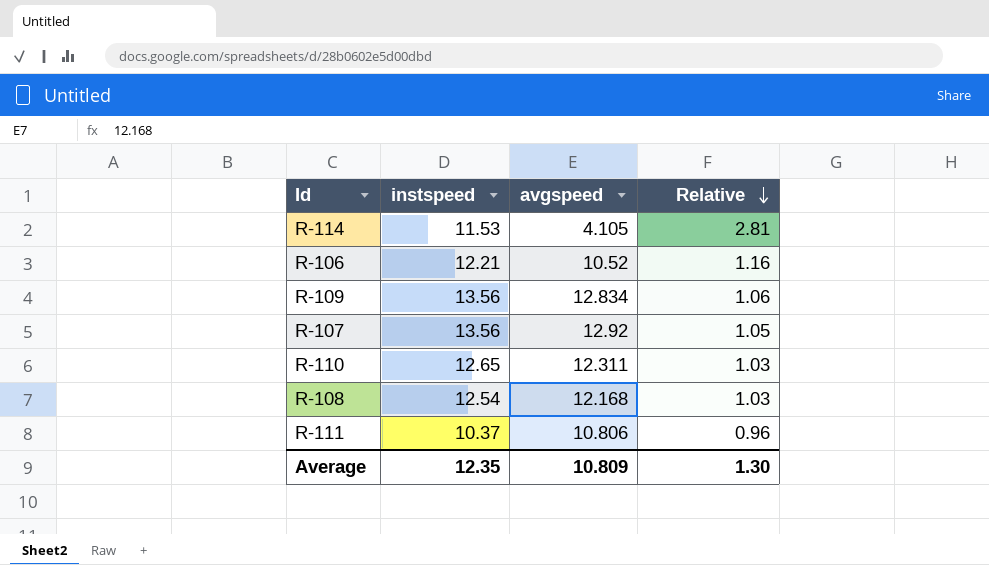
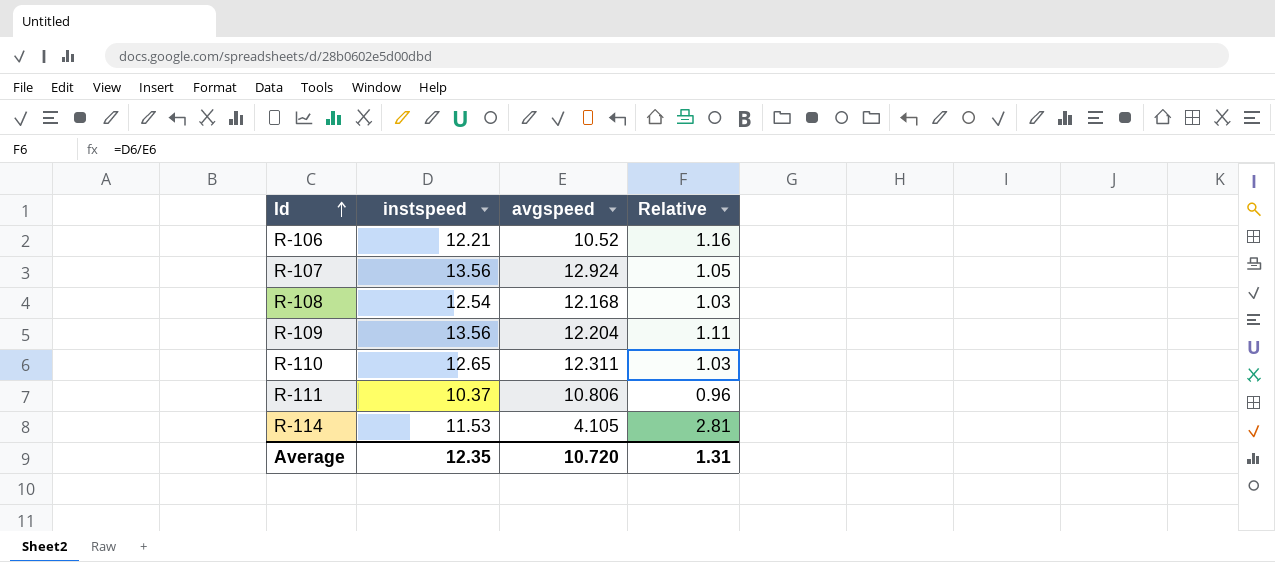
row order: Relative descending -> Id ascending
R-107 | avgspeed: 12.92 -> 12.924
R-109 | avgspeed: 12.834 -> 12.204
R-109 | Relative: 1.06 -> 1.11
Average | avgspeed: 10.809 -> 10.720
Average | Relative: 1.30 -> 1.31

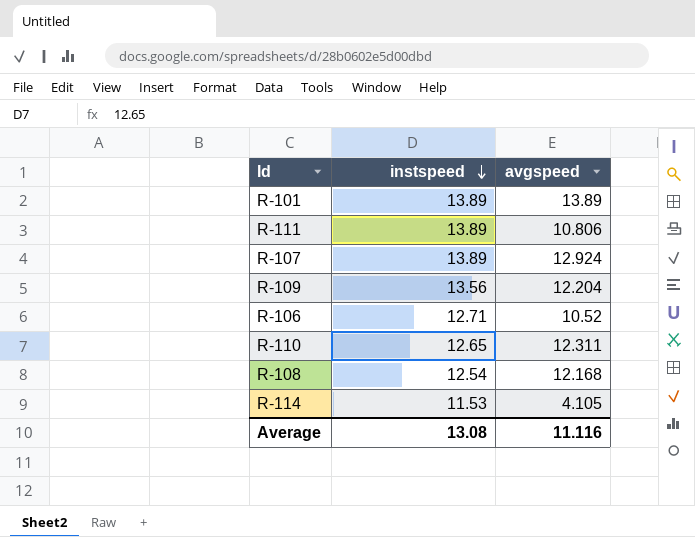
row order: Id ascending -> instspeed descending
column Relative | formula: [instspeed] / [avgspeed] -> none
row R-101: none -> 13.89 | 13.89
R-111 | instspeed: 10.37 -> 13.89
R-107 | instspeed: 13.56 -> 13.89
R-106 | instspeed: 12.21 -> 12.71
Average | instspeed: 12.35 -> 13.08
Average | avgspeed: 10.720 -> 11.116

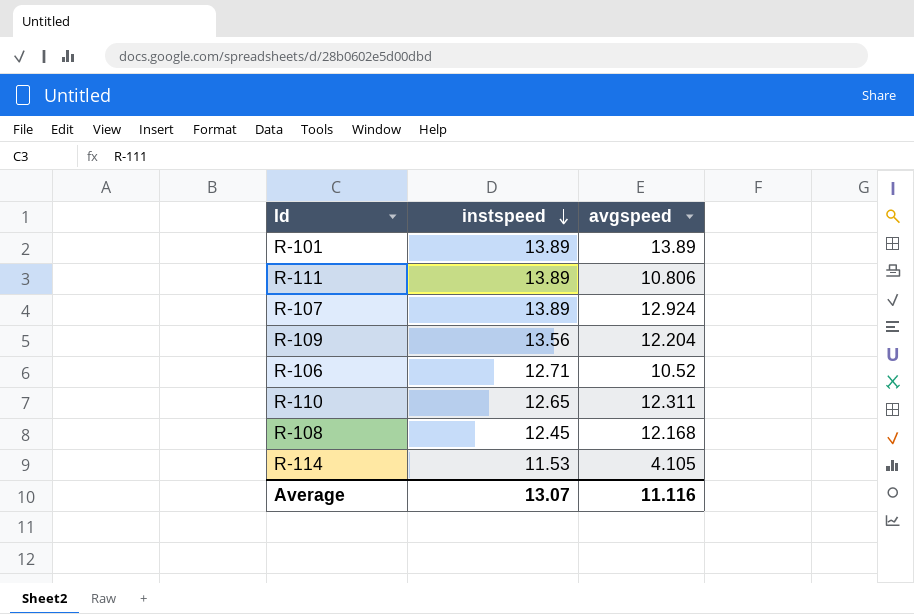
R-108 | instspeed: 12.54 -> 12.45
Average | instspeed: 13.08 -> 13.07

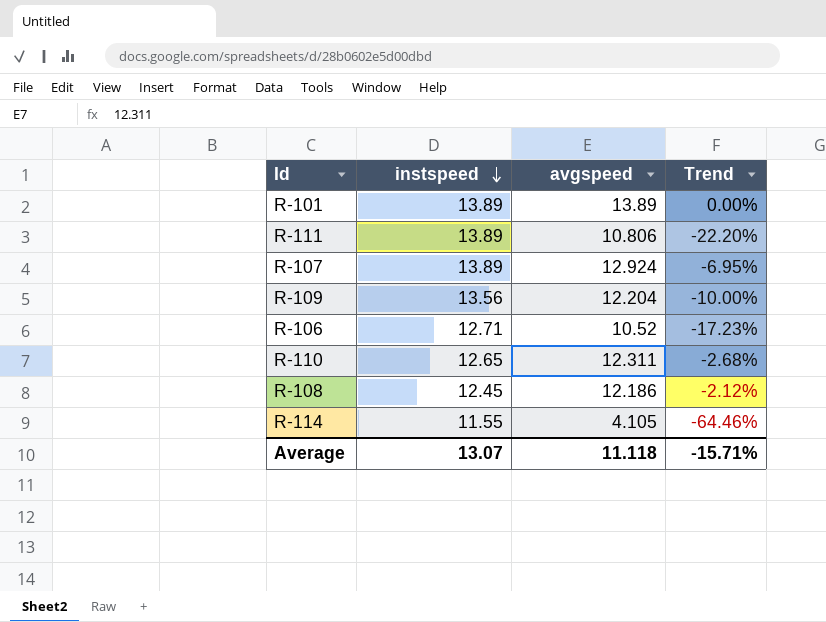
column Trend | formula: none -> ([avgspeed] - [instspeed]) / [instspeed]
R-108 | avgspeed: 12.168 -> 12.186
R-114 | instspeed: 11.53 -> 11.55
Average | avgspeed: 11.116 -> 11.118

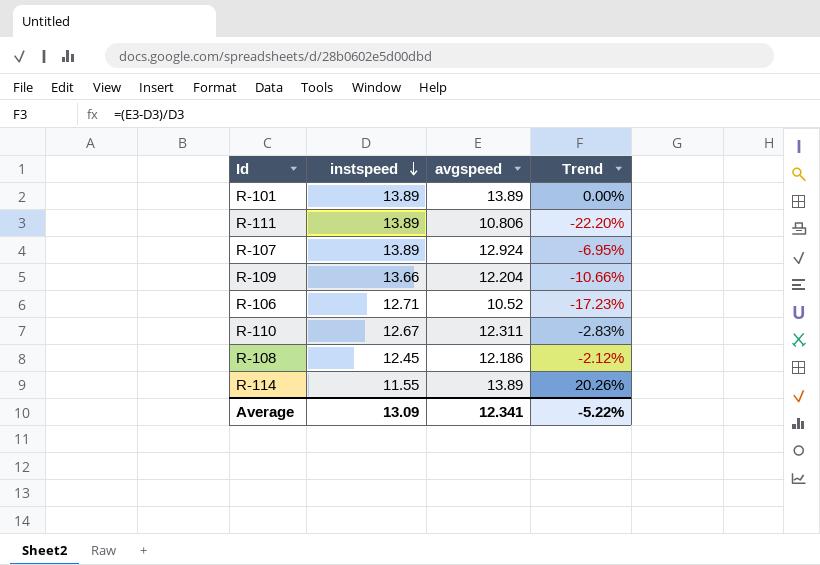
R-109 | instspeed: 13.56 -> 13.66
R-109 | Trend: -10.00% -> -10.66%
R-110 | instspeed: 12.65 -> 12.67
R-110 | Trend: -2.68% -> -2.83%
R-114 | avgspeed: 4.105 -> 13.89
R-114 | Trend: -64.46% -> 20.26%
Average | instspeed: 13.07 -> 13.09
Average | avgspeed: 11.118 -> 12.341
Average | Trend: -15.71% -> -5.22%

